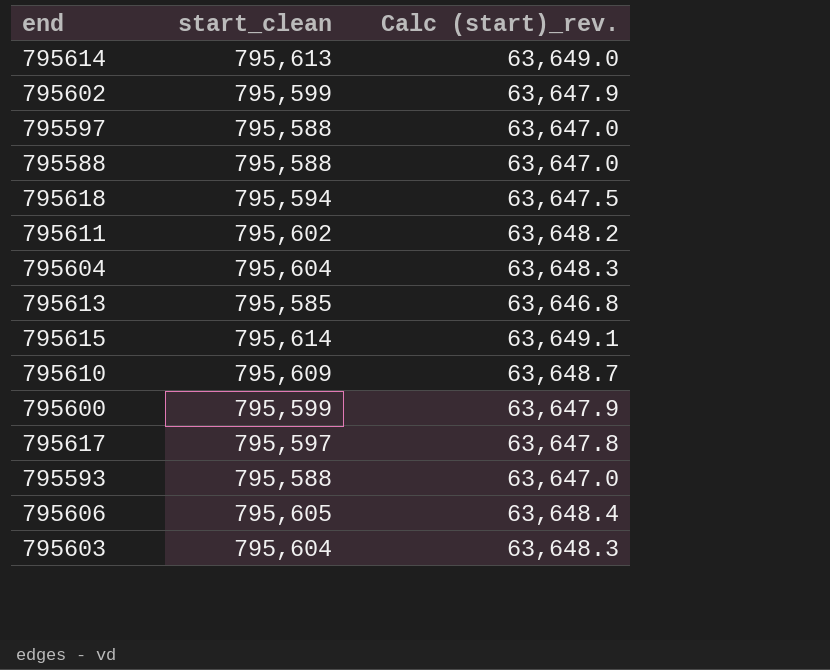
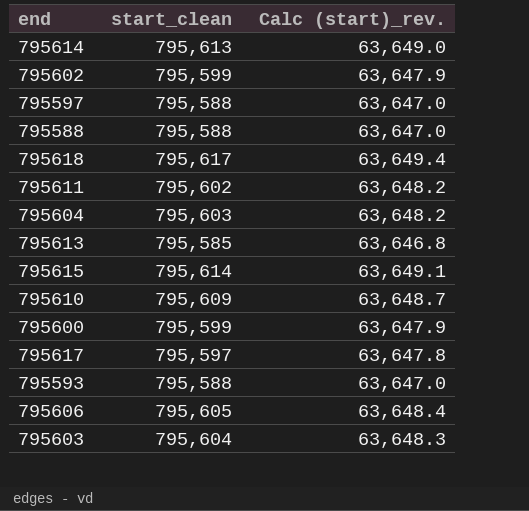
795618 | start_clean: 795,594 -> 795,617
795618 | Calc (start)_rev.: 63,647.5 -> 63,649.4
795604 | start_clean: 795,604 -> 795,603
795604 | Calc (start)_rev.: 63,648.3 -> 63,648.2

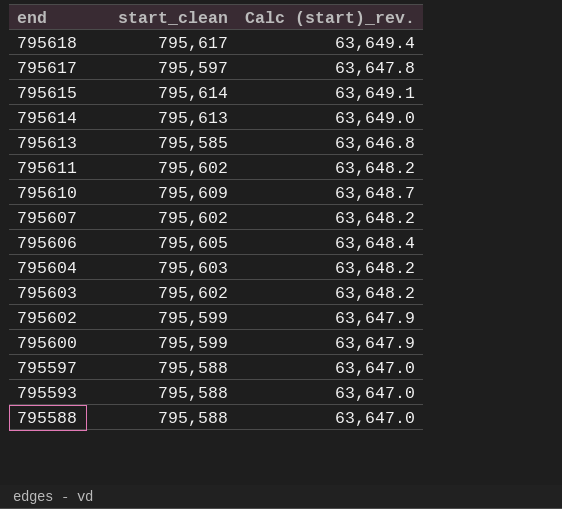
row order: none -> end descending
row 795607: none -> 795,602 | 63,648.2
795603 | start_clean: 795,604 -> 795,602
795603 | Calc (start)_rev.: 63,648.3 -> 63,648.2

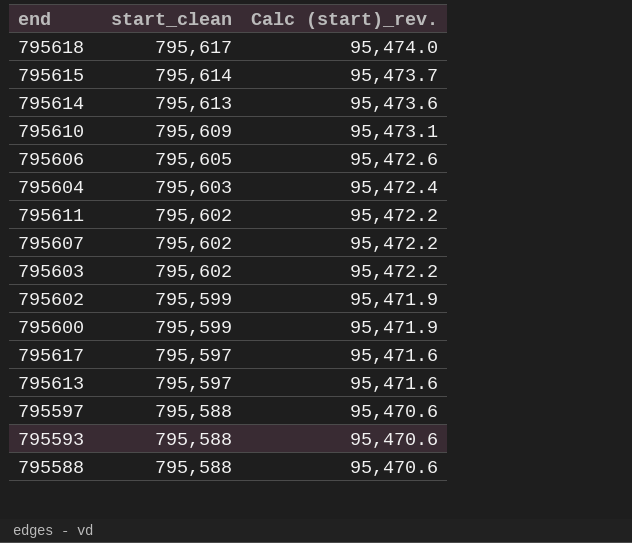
row order: end descending -> start_clean descending
column Calc (start)_rev. | formula: [start_clean] * 0.08 -> [start_clean] * 0.12
795613 | start_clean: 795,585 -> 795,597

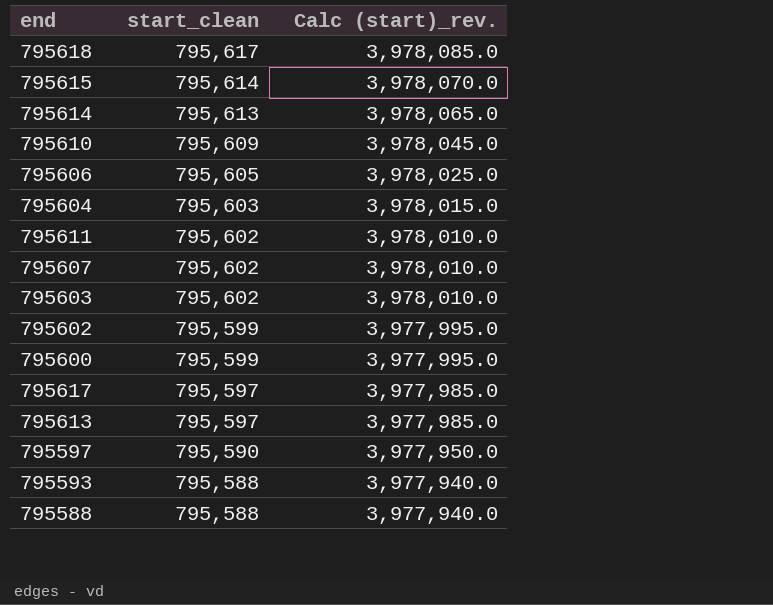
column Calc (start)_rev. | formula: [start_clean] * 0.12 -> [start_clean] * 5
795597 | start_clean: 795,588 -> 795,590

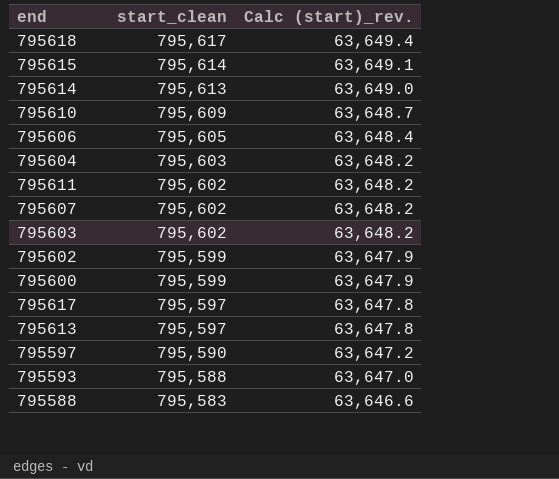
column Calc (start)_rev. | formula: [start_clean] * 5 -> [start_clean] * 0.08
795588 | start_clean: 795,588 -> 795,583

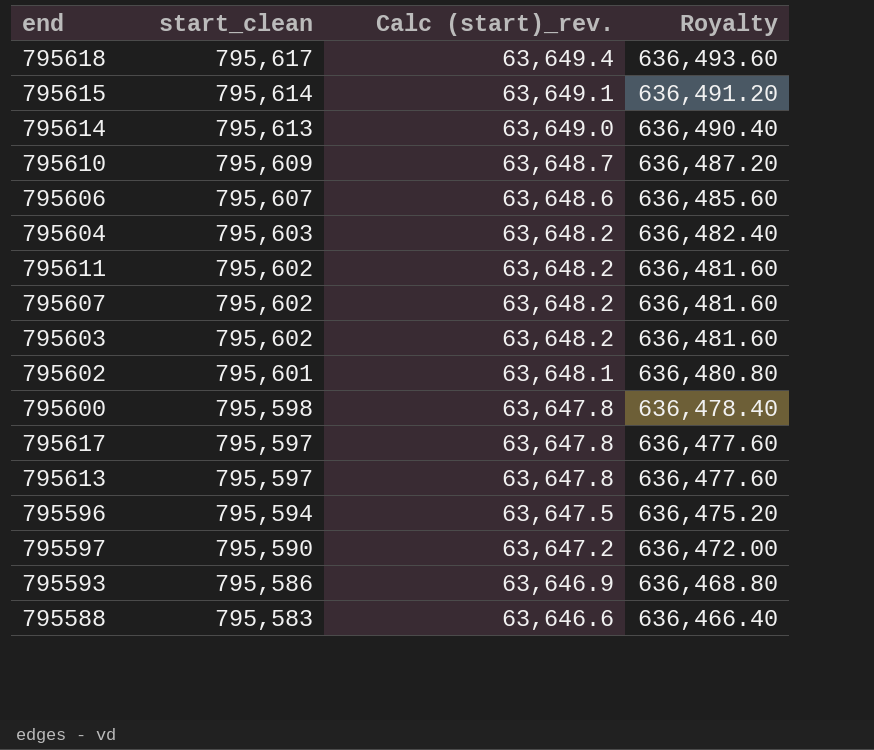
column Royalty | formula: none -> [start_clean] * 0.8
795606 | start_clean: 795,605 -> 795,607
795606 | Calc (start)_rev.: 63,648.4 -> 63,648.6
795602 | start_clean: 795,599 -> 795,601
795602 | Calc (start)_rev.: 63,647.9 -> 63,648.1
795600 | start_clean: 795,599 -> 795,598
795600 | Calc (start)_rev.: 63,647.9 -> 63,647.8
row 795596: none -> 795,594 | 63,647.5 | 636,475.20
795593 | start_clean: 795,588 -> 795,586
795593 | Calc (start)_rev.: 63,647.0 -> 63,646.9

